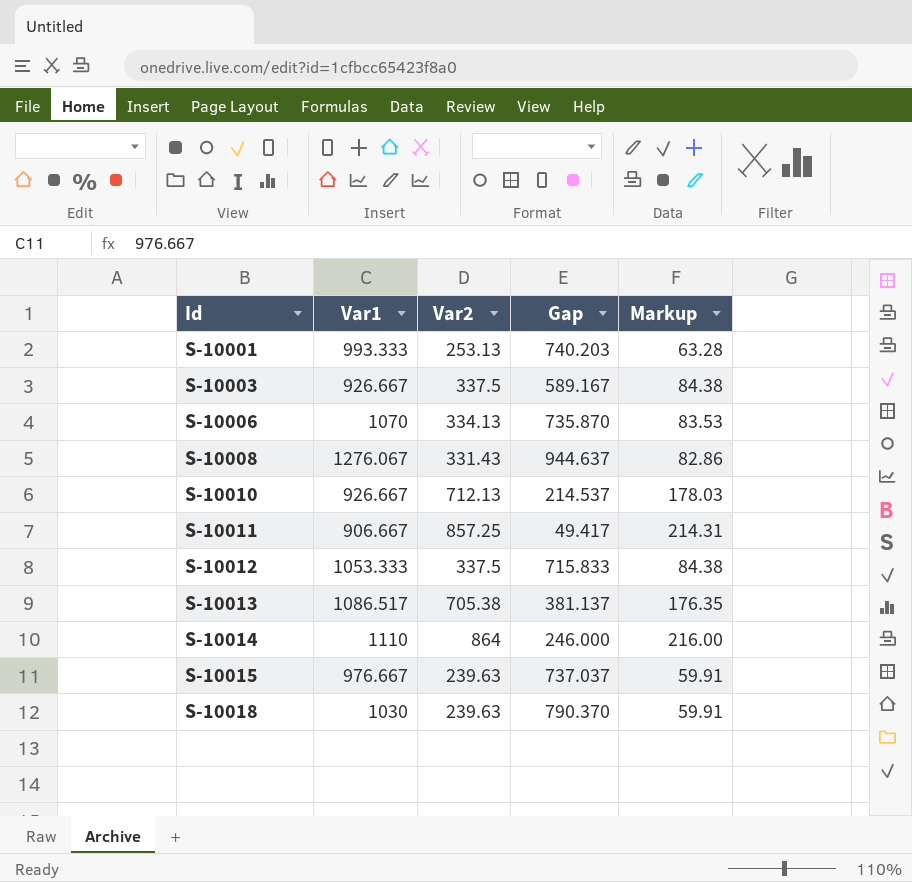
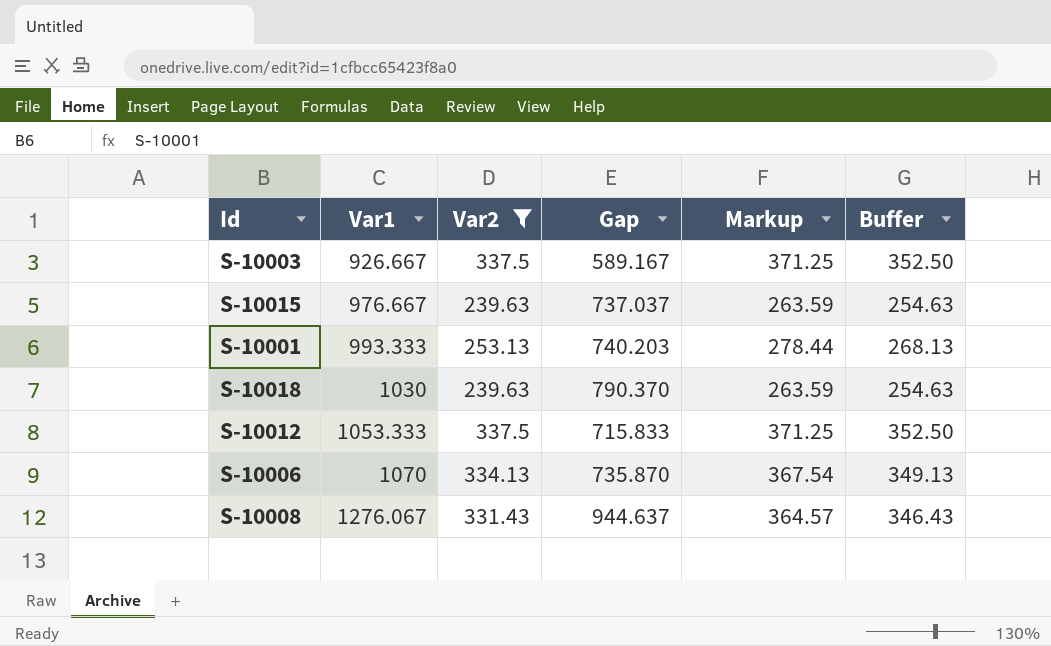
filter: none -> Var2 <= 337.5
row order: Id ascending -> Var1 ascending
column Markup | formula: [Var2] * 0.25 -> [Var2] * 1.1
column Buffer | formula: none -> [Var2] + 15

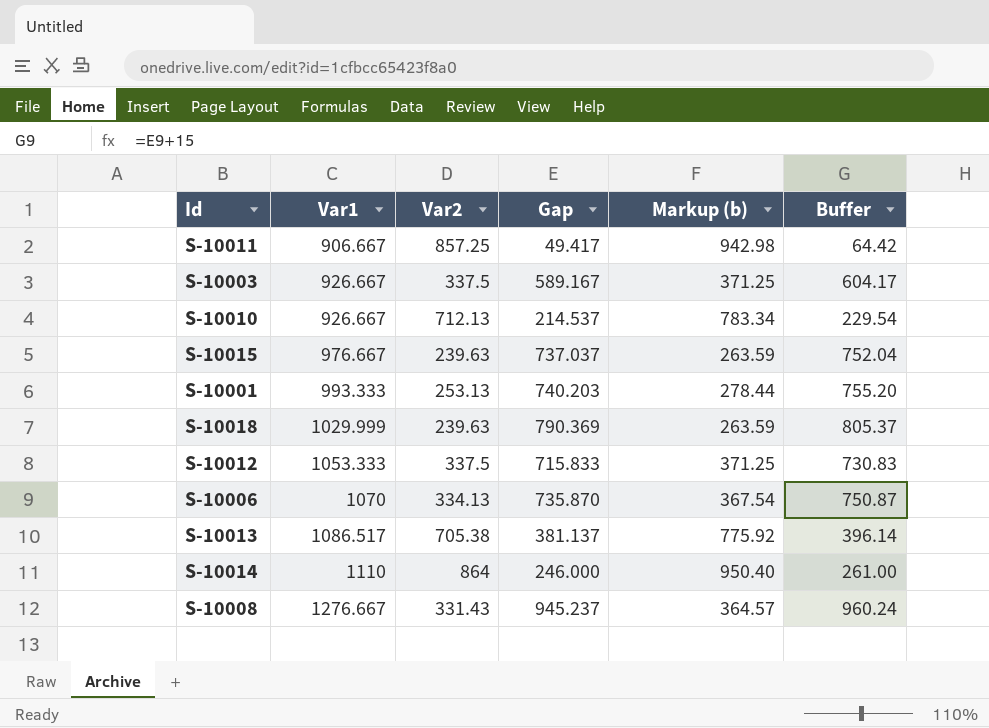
filter: Var2 <= 337.5 -> none
column name: Markup -> Markup (b)
column Buffer | formula: [Var2] + 15 -> [Gap] + 15
S-10018 | Var1: 1030 -> 1029.999
S-10018 | Gap: 790.370 -> 790.369
S-10008 | Var1: 1276.067 -> 1276.667
S-10008 | Gap: 944.637 -> 945.237

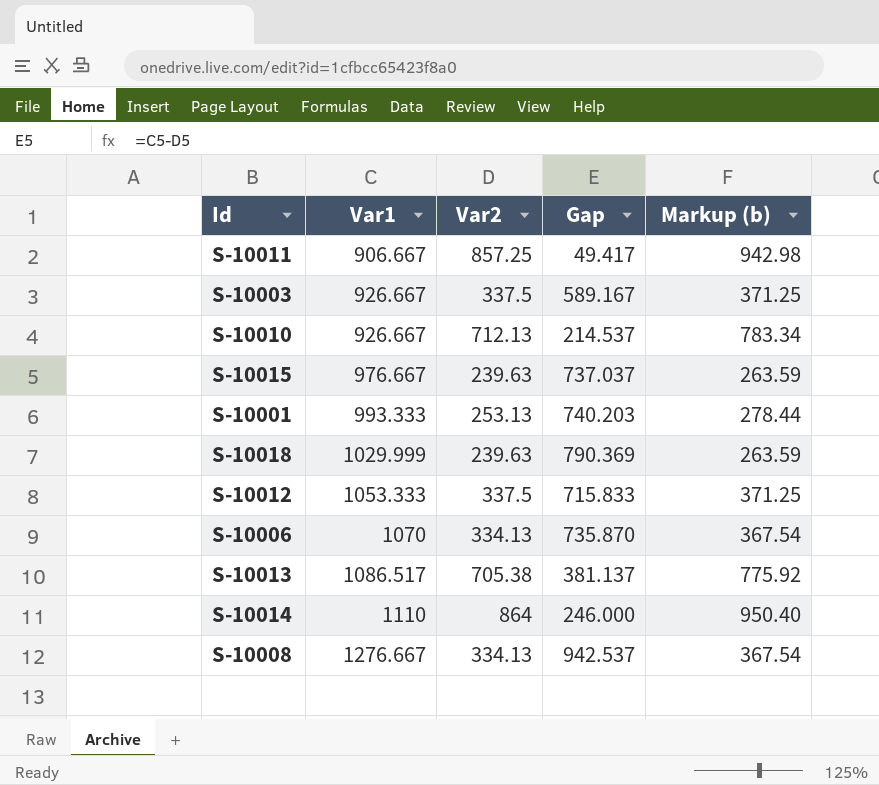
column Buffer | formula: [Gap] + 15 -> none
S-10008 | Var2: 331.43 -> 334.13
S-10008 | Gap: 945.237 -> 942.537
S-10008 | Markup (b): 364.57 -> 367.54

